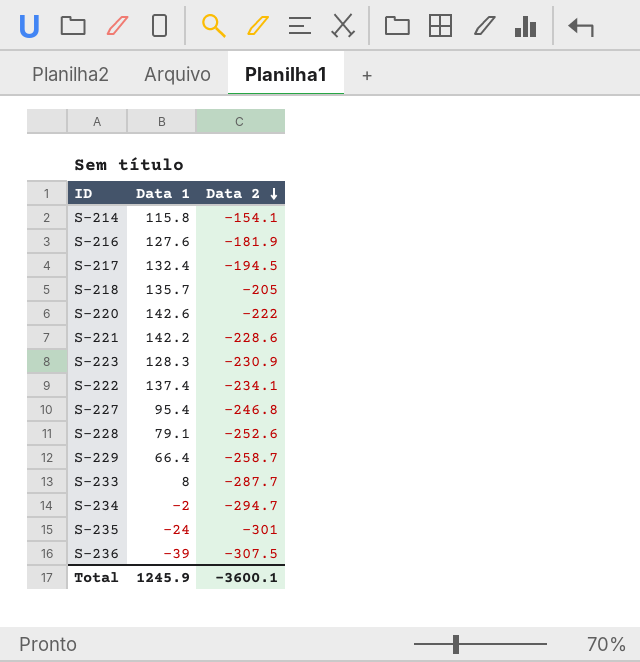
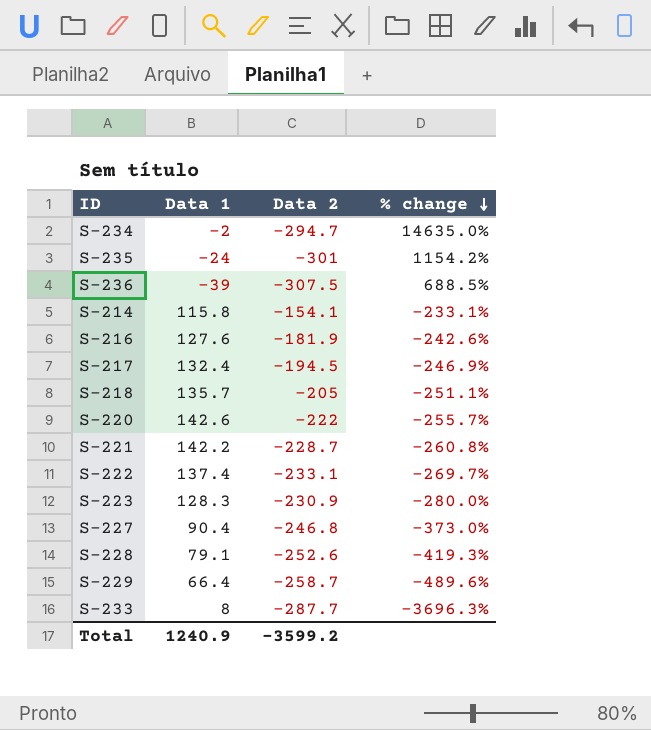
row order: Data 2 descending -> % change descending
column % change | formula: none -> ([Data 2] - [Data 1]) / [Data 1]
S-221 | Data 2: -228.6 -> -228.7
S-222 | Data 2: -234.1 -> -233.1
S-227 | Data 1: 95.4 -> 90.4
Total | Data 1: 1245.9 -> 1240.9
Total | Data 2: -3600.1 -> -3599.2

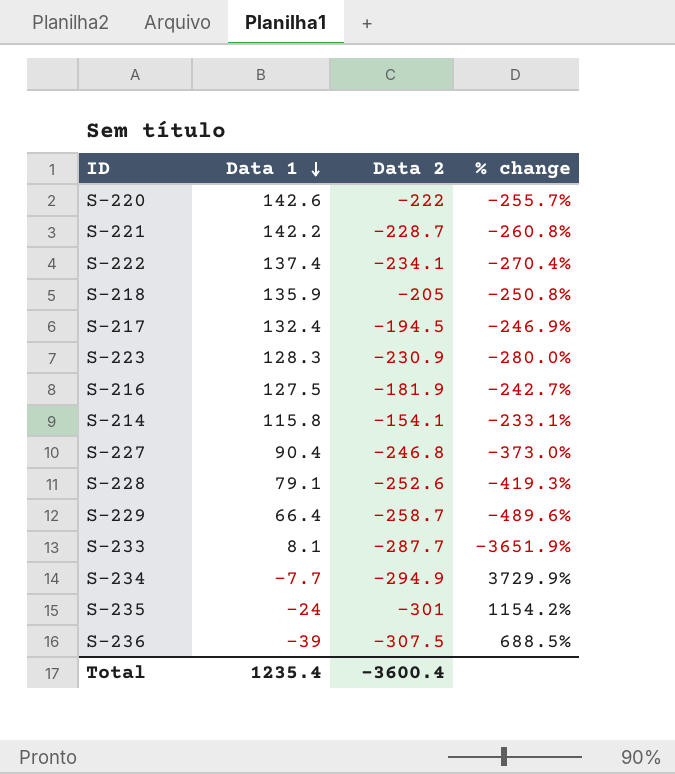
row order: % change descending -> Data 1 descending
S-222 | Data 2: -233.1 -> -234.1
S-222 | % change: -269.7% -> -270.4%
S-218 | Data 1: 135.7 -> 135.9
S-218 | % change: -251.1% -> -250.8%
S-216 | Data 1: 127.6 -> 127.5
S-216 | % change: -242.6% -> -242.7%
S-233 | Data 1: 8 -> 8.1
S-233 | % change: -3696.3% -> -3651.9%
S-234 | Data 1: -2 -> -7.7
S-234 | Data 2: -294.7 -> -294.9
S-234 | % change: 14635.0% -> 3729.9%
Total | Data 1: 1240.9 -> 1235.4
Total | Data 2: -3599.2 -> -3600.4

